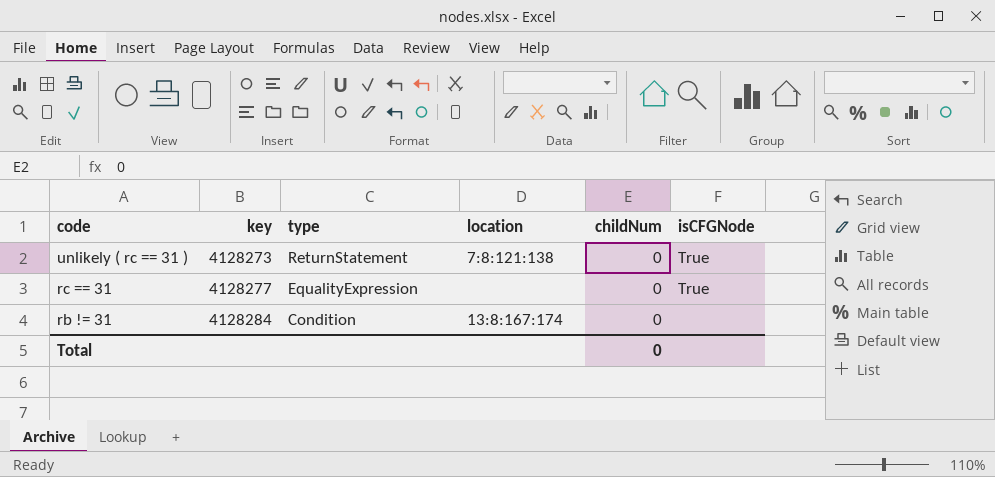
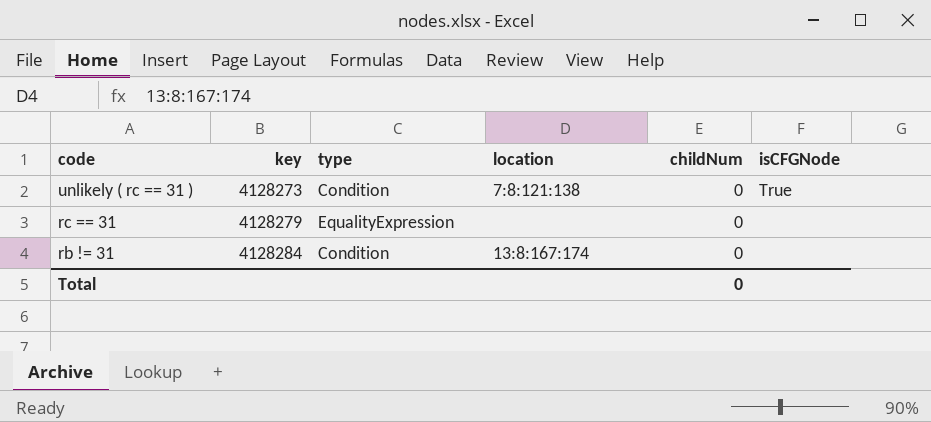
unlikely ( rc == 31 ) | type: ReturnStatement -> Condition
rc == 31 | key: 4128277 -> 4128279
rc == 31 | isCFGNode: True -> none

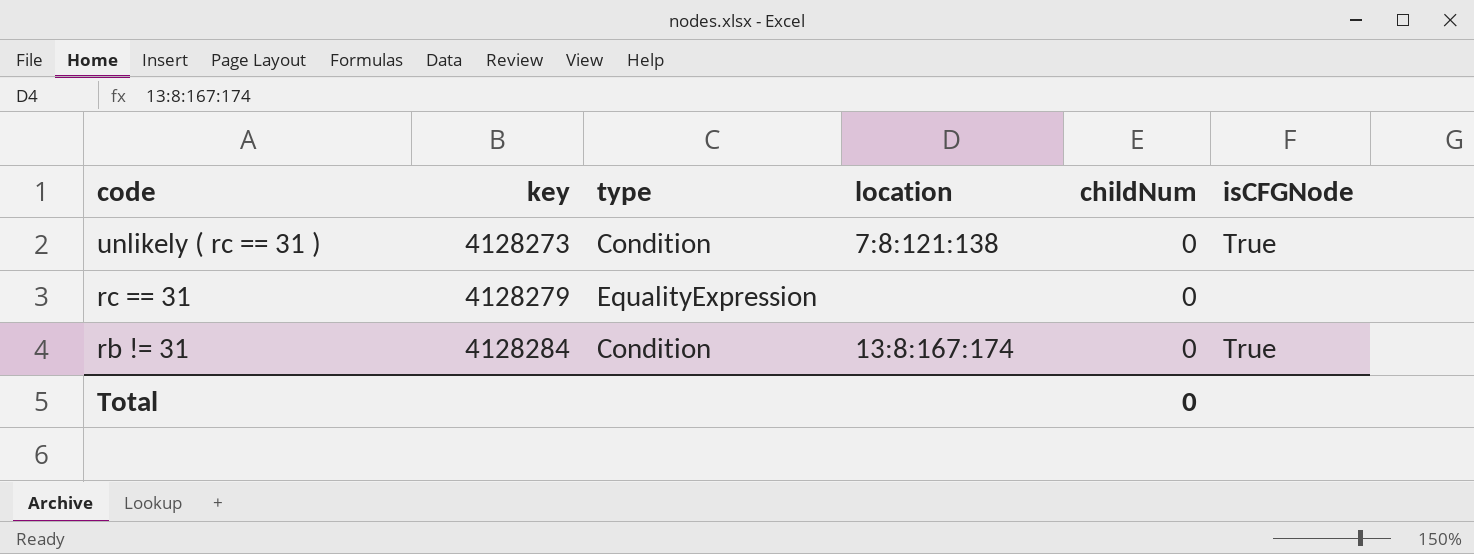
rb != 31 | isCFGNode: none -> True

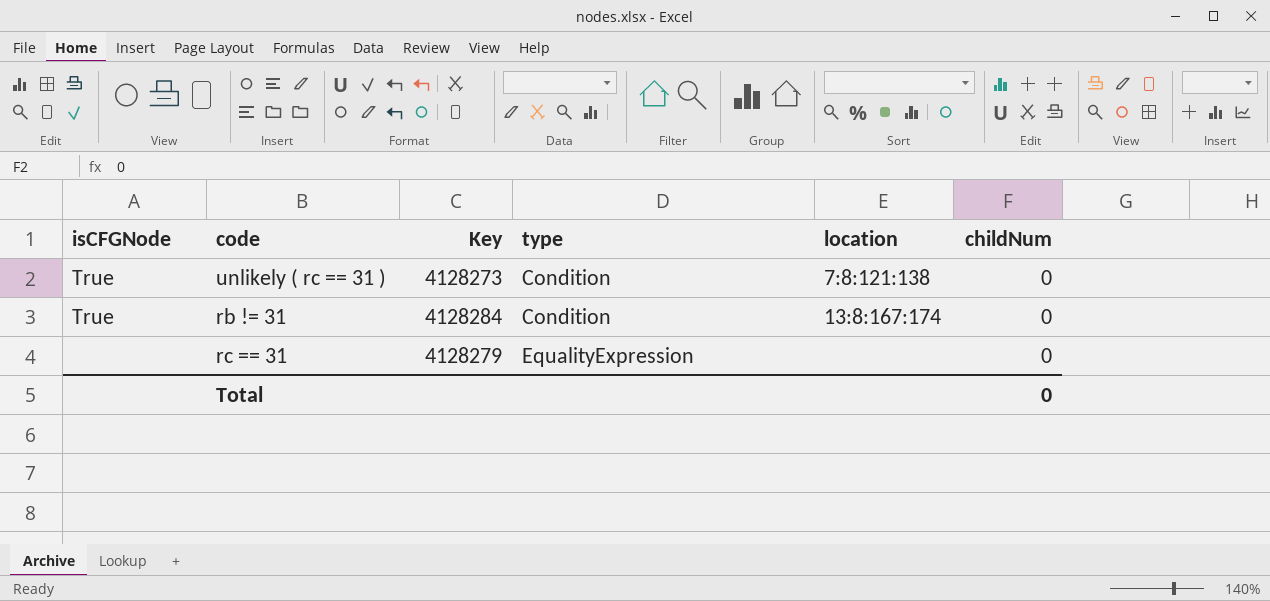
row order: code descending -> type ascending
column isCFGNode | position: 6 -> 1
column name: key -> Key

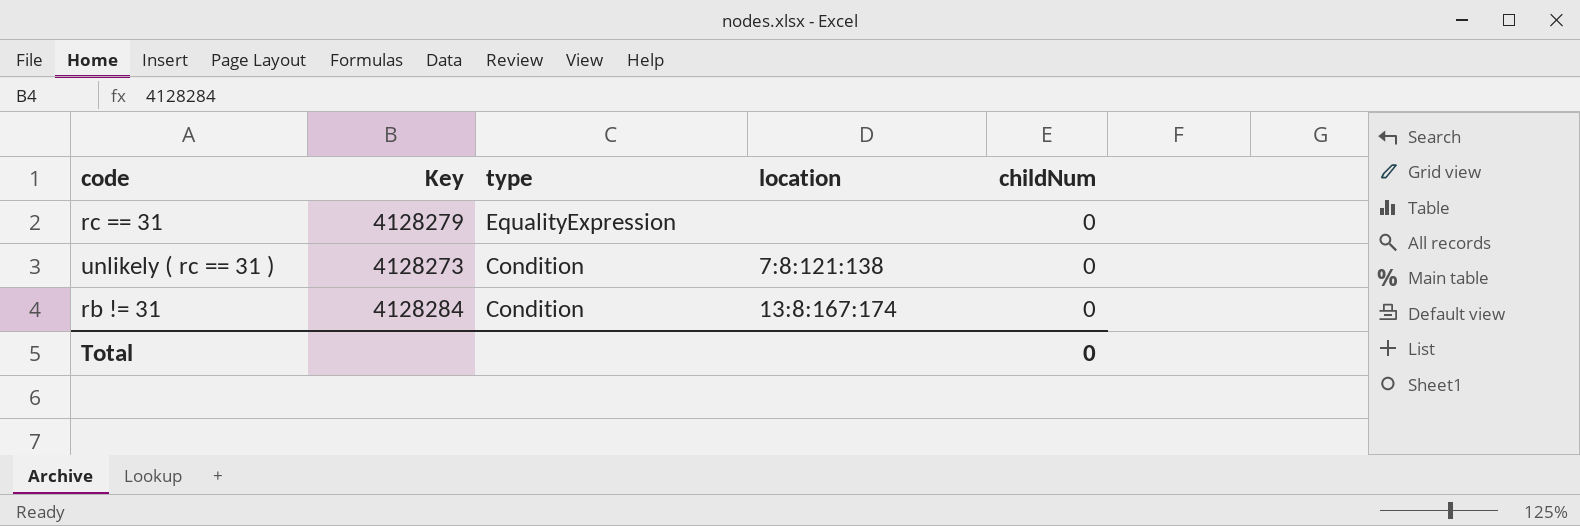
row order: type ascending -> type descending
column isCFGNode | position: 1 -> none

